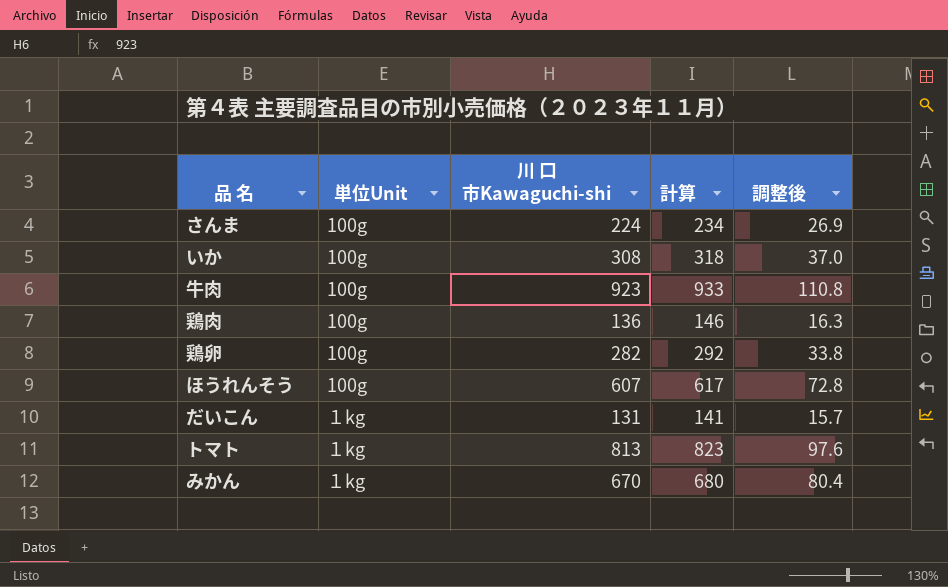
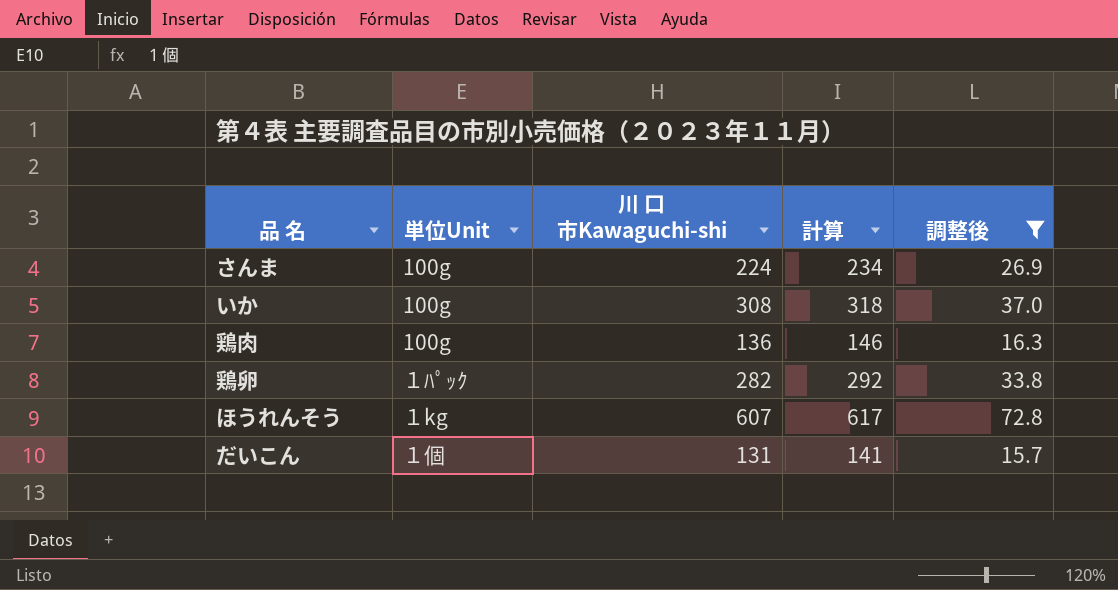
filter: none -> 調整後 <= 72.8
鶏卵 | 単位Unit: 100g -> １ﾊﾟｯｸ
ほうれんそう | 単位Unit: 100g -> １kg
だいこん | 単位Unit: １kg -> １個

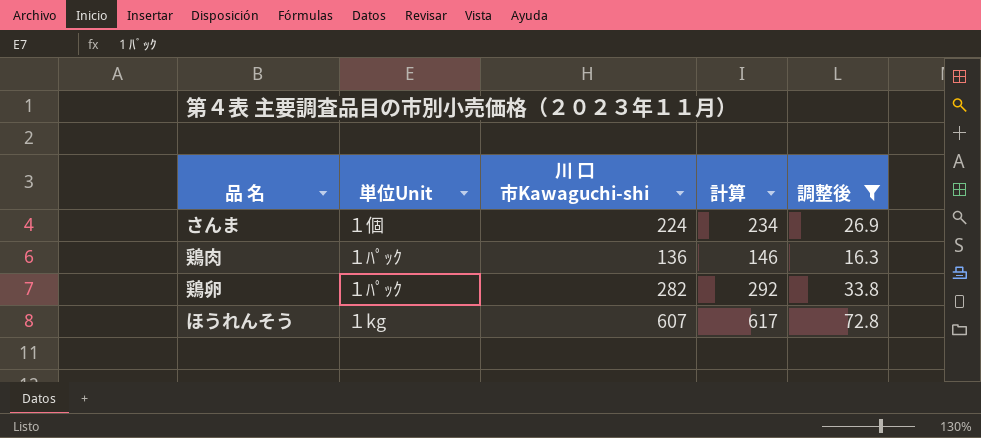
row いか: 100g | 308 | 318 | 37.0 -> none
row だいこん: １個 | 131 | 141 | 15.7 -> none
さんま | 単位Unit: 100g -> １個
鶏肉 | 単位Unit: 100g -> １ﾊﾟｯｸ

